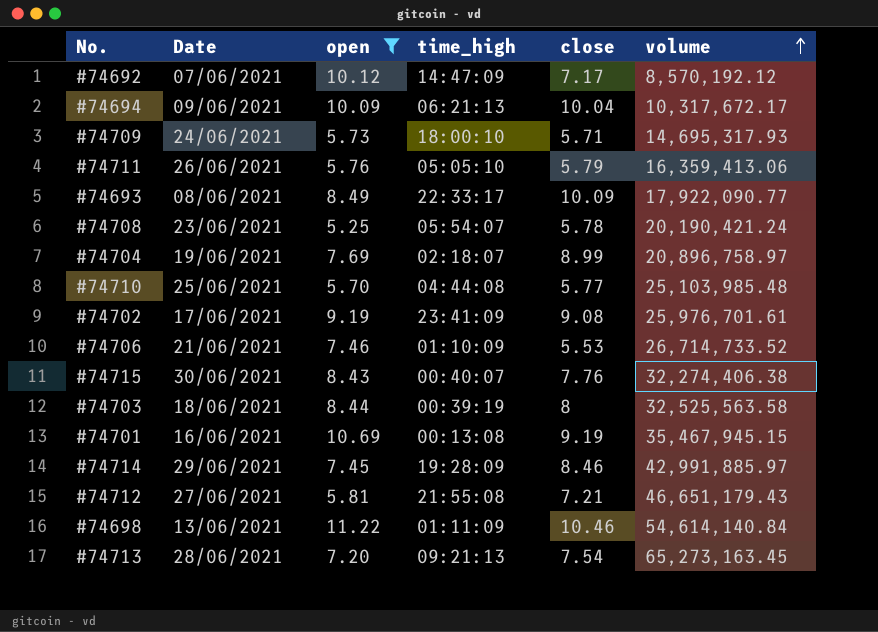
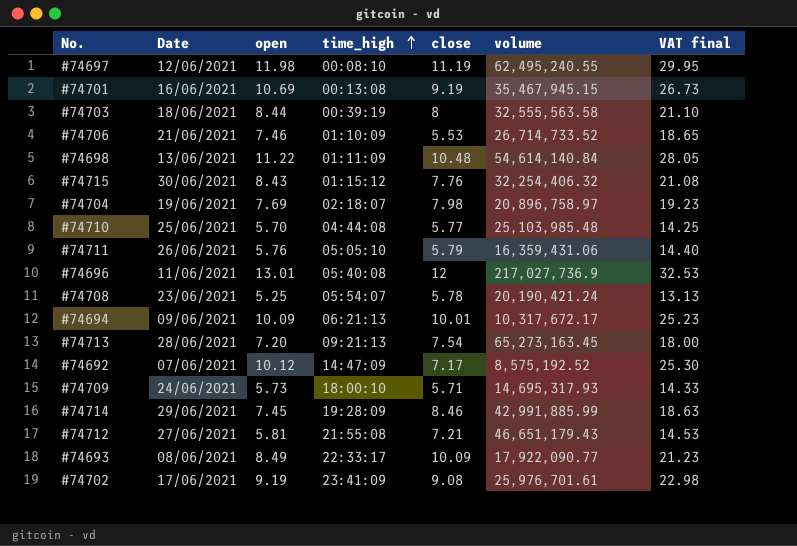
filter: open <= 11.22 -> none
row order: volume ascending -> time_high ascending
column VAT final | formula: none -> [open] * 2.5
#74703 | volume: 32,525,563.58 -> 32,555,563.58
#74698 | close: 10.46 -> 10.48
#74715 | time_high: 00:40:07 -> 01:15:12
#74715 | volume: 32,274,406.38 -> 32,254,406.32
#74704 | close: 8.99 -> 7.98
#74711 | volume: 16,359,413.06 -> 16,359,431.06
#74694 | close: 10.04 -> 10.01
#74692 | volume: 8,570,192.12 -> 8,575,192.52
#74714 | volume: 42,991,885.97 -> 42,991,885.99

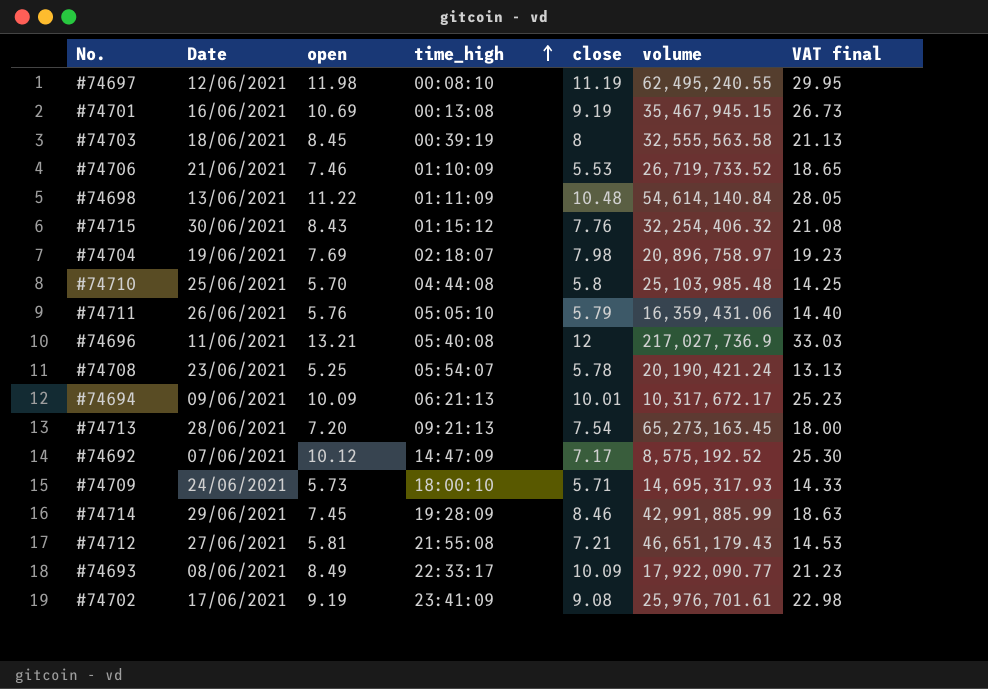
#74703 | open: 8.44 -> 8.45
#74703 | VAT final: 21.10 -> 21.13
#74706 | volume: 26,714,733.52 -> 26,719,733.52
#74710 | close: 5.77 -> 5.8
#74696 | open: 13.01 -> 13.21
#74696 | VAT final: 32.53 -> 33.03

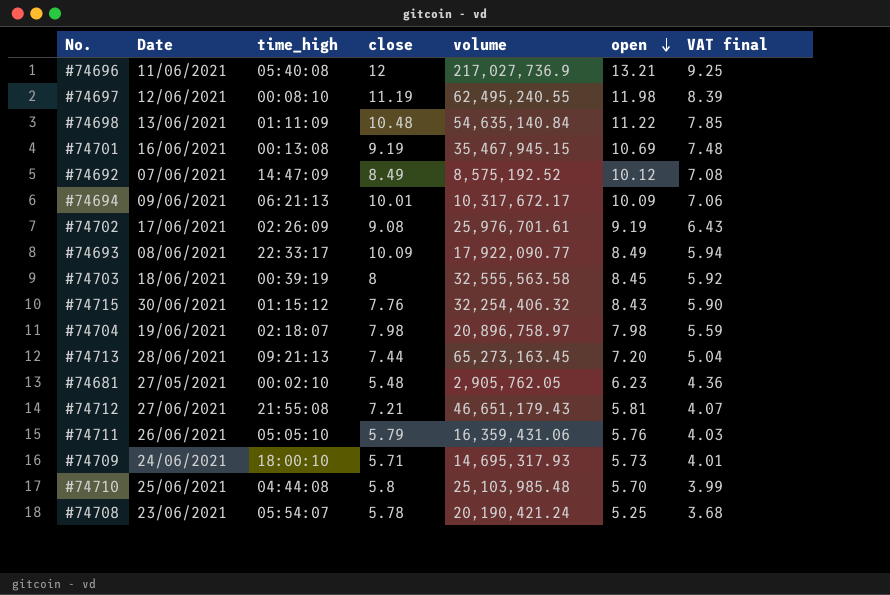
row order: time_high ascending -> open descending
column open | position: 3 -> 6
column VAT final | formula: [open] * 2.5 -> [open] * 0.7
row #74706: 21/06/2021 | 7.46 | 01:10:09 | 5.53 | 26,719,733.52 | 18.65 -> none
row #74714: 29/06/2021 | 7.45 | 19:28:09 | 8.46 | 42,991,885.99 | 18.63 -> none
#74698 | volume: 54,614,140.84 -> 54,635,140.84
#74692 | close: 7.17 -> 8.49
#74702 | time_high: 23:41:09 -> 02:26:09
#74704 | open: 7.69 -> 7.98
#74713 | close: 7.54 -> 7.44
row #74681: none -> 27/05/2021 | 00:02:10 | 5.48 | 2,905,762.05 | 6.23 | 4.36

